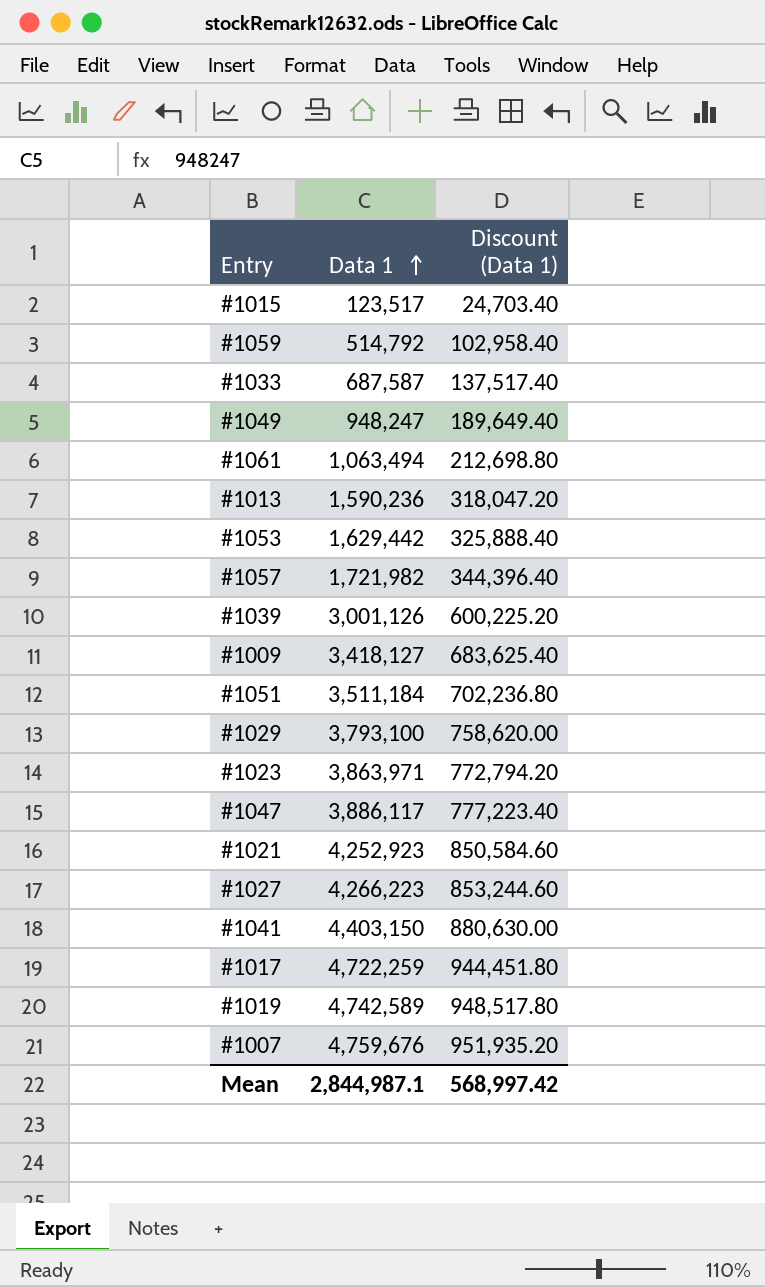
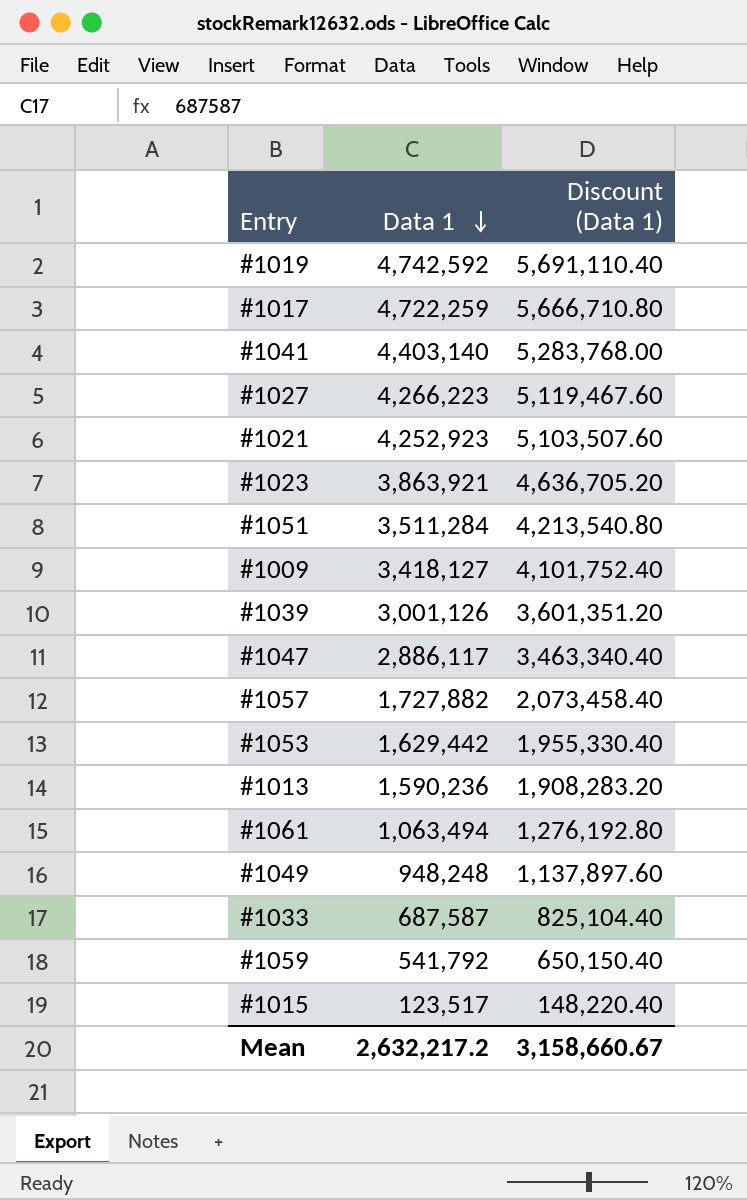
row order: Data 1 ascending -> Data 1 descending
column Discount (Data 1) | formula: [Data 1] * 0.2 -> [Data 1] * 1.2
row #1029: 3,793,100 | 758,620.00 -> none
row #1007: 4,759,676 | 951,935.20 -> none
#1019 | Data 1: 4,742,589 -> 4,742,592
#1041 | Data 1: 4,403,150 -> 4,403,140
#1023 | Data 1: 3,863,971 -> 3,863,921
#1051 | Data 1: 3,511,184 -> 3,511,284
#1047 | Data 1: 3,886,117 -> 2,886,117
#1057 | Data 1: 1,721,982 -> 1,727,882
#1049 | Data 1: 948,247 -> 948,248
#1059 | Data 1: 514,792 -> 541,792
Mean | Data 1: 2,844,987.1 -> 2,632,217.2
Mean | Discount (Data 1): 568,997.42 -> 3,158,660.67

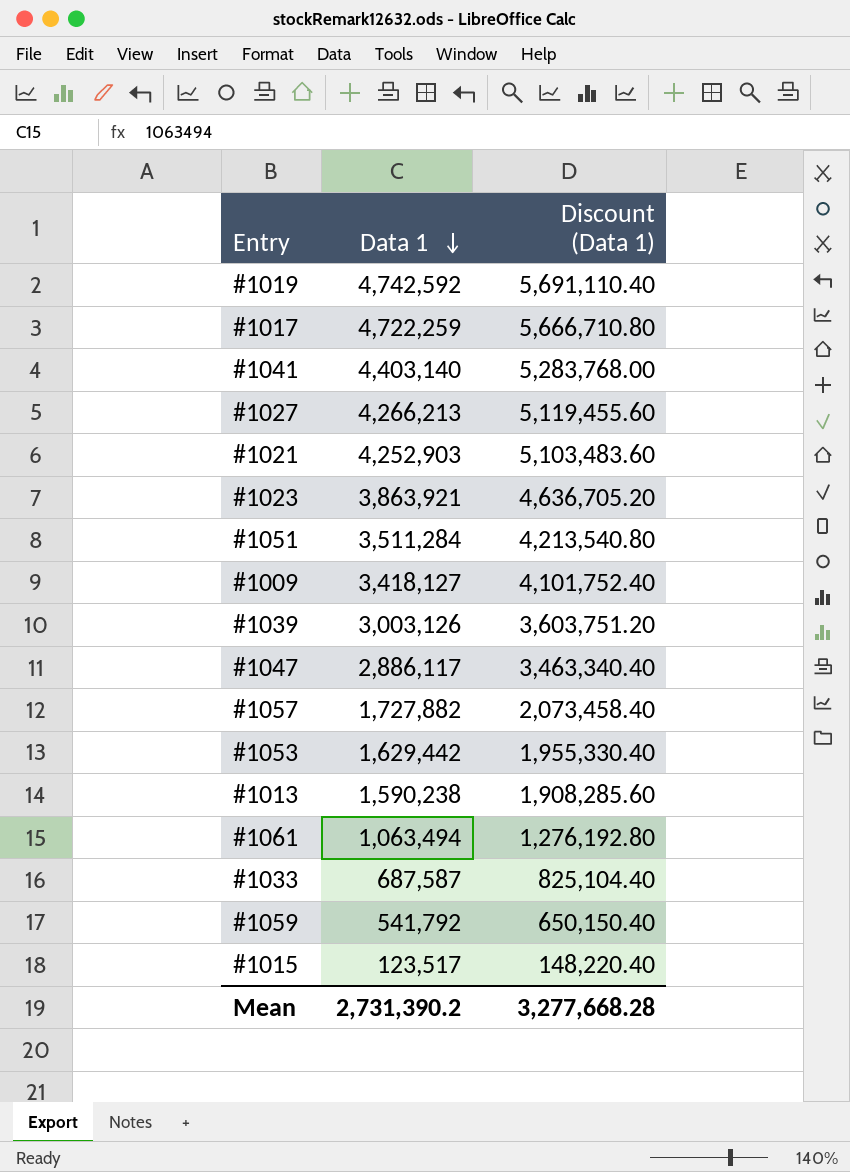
row #1049: 948,248 | 1,137,897.60 -> none
#1027 | Data 1: 4,266,223 -> 4,266,213
#1027 | Discount (Data 1): 5,119,467.60 -> 5,119,455.60
#1021 | Data 1: 4,252,923 -> 4,252,903
#1021 | Discount (Data 1): 5,103,507.60 -> 5,103,483.60
#1039 | Data 1: 3,001,126 -> 3,003,126
#1039 | Discount (Data 1): 3,601,351.20 -> 3,603,751.20
#1013 | Data 1: 1,590,236 -> 1,590,238
#1013 | Discount (Data 1): 1,908,283.20 -> 1,908,285.60
Mean | Data 1: 2,632,217.2 -> 2,731,390.2
Mean | Discount (Data 1): 3,158,660.67 -> 3,277,668.28

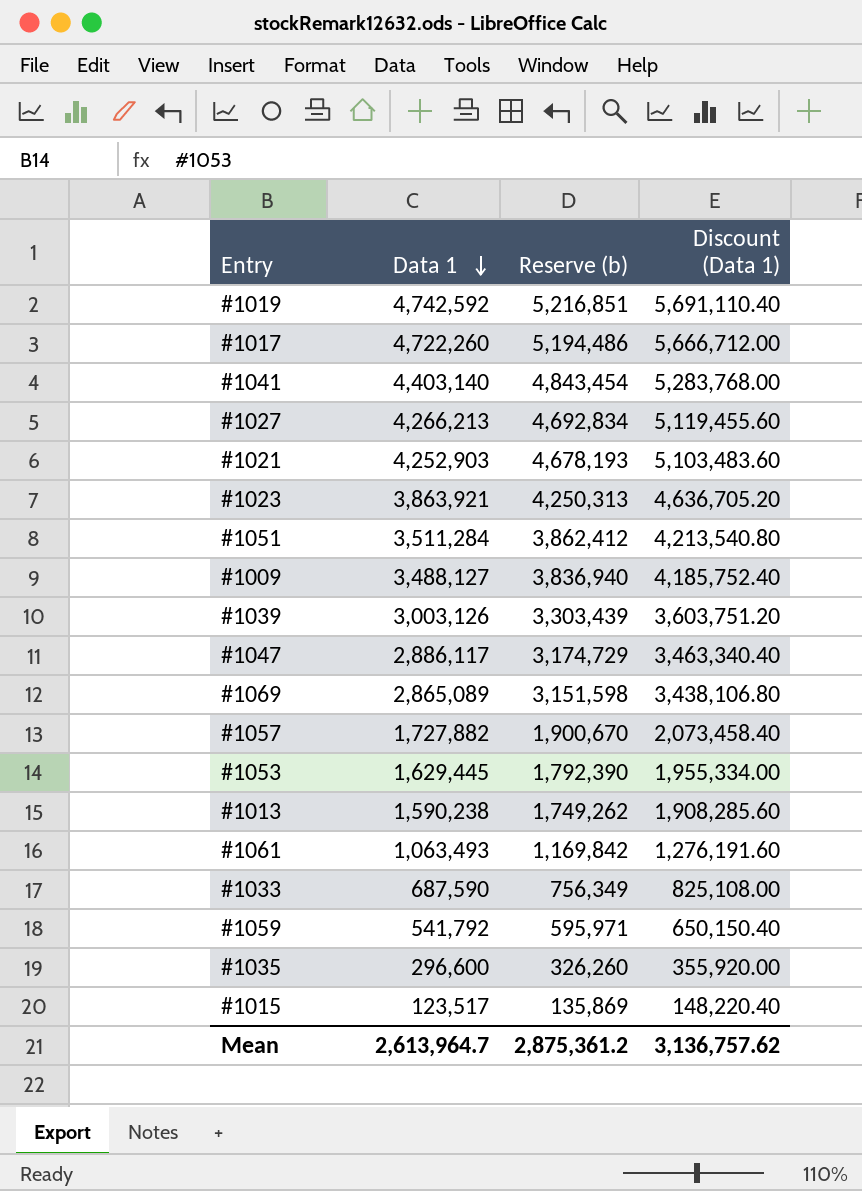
column Reserve (b) | formula: none -> [Data 1] * 1.1
#1017 | Data 1: 4,722,259 -> 4,722,260
#1017 | Discount (Data 1): 5,666,710.80 -> 5,666,712.00
#1009 | Data 1: 3,418,127 -> 3,488,127
#1009 | Discount (Data 1): 4,101,752.40 -> 4,185,752.40
row #1069: none -> 2,865,089 | 3,151,598 | 3,438,106.80
#1053 | Data 1: 1,629,442 -> 1,629,445
#1053 | Discount (Data 1): 1,955,330.40 -> 1,955,334.00
#1061 | Data 1: 1,063,494 -> 1,063,493
#1061 | Discount (Data 1): 1,276,192.80 -> 1,276,191.60
#1033 | Data 1: 687,587 -> 687,590
#1033 | Discount (Data 1): 825,104.40 -> 825,108.00
row #1035: none -> 296,600 | 326,260 | 355,920.00
Mean | Data 1: 2,731,390.2 -> 2,613,964.7
Mean | Discount (Data 1): 3,277,668.28 -> 3,136,757.62

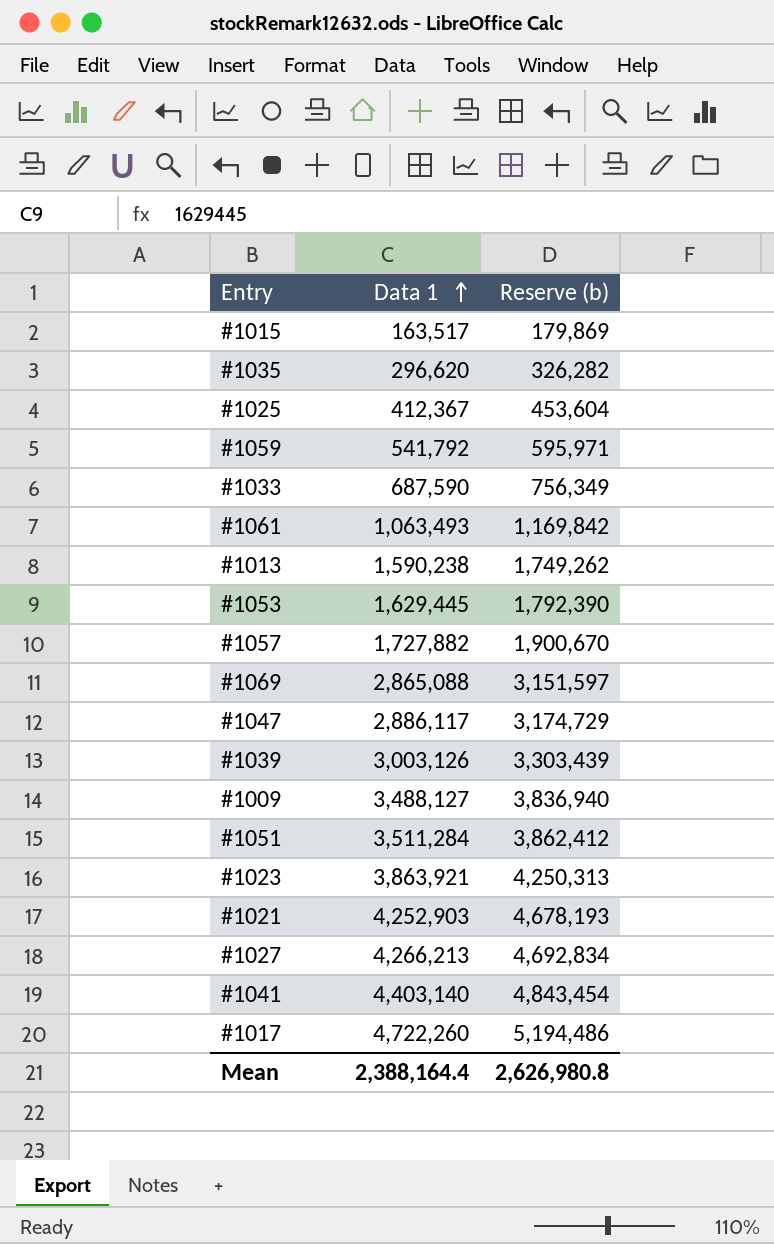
row order: Data 1 descending -> Data 1 ascending
column Discount (Data 1) | formula: [Data 1] * 1.2 -> none
row #1019: 4,742,592 | 5,216,851 | 5,691,110.40 -> none
#1015 | Data 1: 123,517 -> 163,517
#1015 | Reserve (b): 135,869 -> 179,869
#1035 | Data 1: 296,600 -> 296,620
#1035 | Reserve (b): 326,260 -> 326,282
row #1025: none -> 412,367 | 453,604
#1069 | Data 1: 2,865,089 -> 2,865,088
#1069 | Reserve (b): 3,151,598 -> 3,151,597
Mean | Data 1: 2,613,964.7 -> 2,388,164.4
Mean | Reserve (b): 2,875,361.2 -> 2,626,980.8

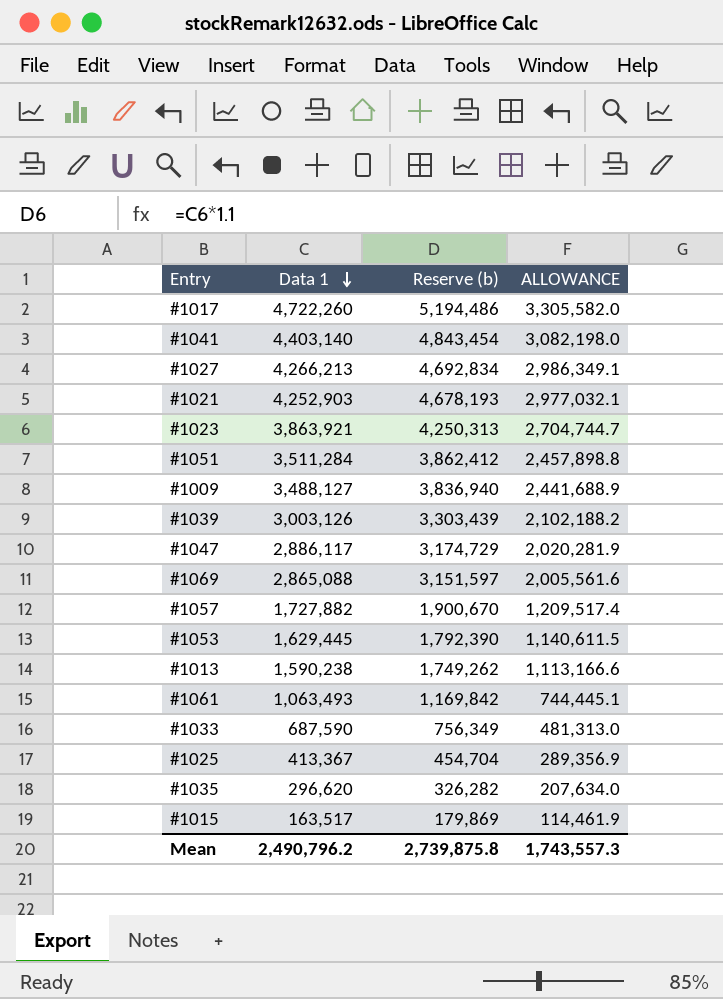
row order: Data 1 ascending -> Data 1 descending
column ALLOWANCE | formula: none -> [Data 1] * 0.7
row #1059: 541,792 | 595,971 -> none
#1025 | Data 1: 412,367 -> 413,367
#1025 | Reserve (b): 453,604 -> 454,704
Mean | Data 1: 2,388,164.4 -> 2,490,796.2
Mean | Reserve (b): 2,626,980.8 -> 2,739,875.8

